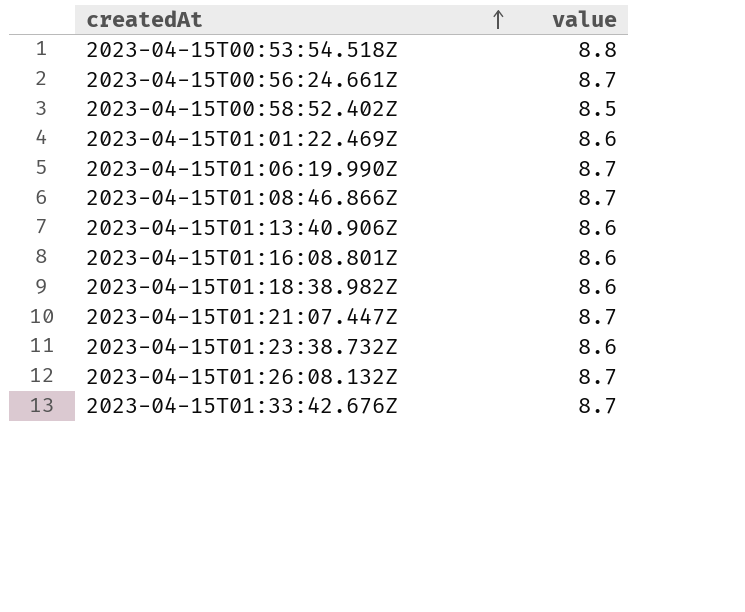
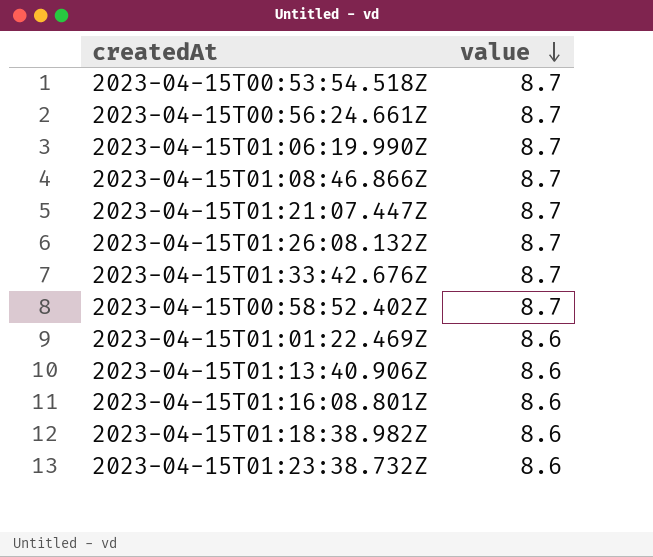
row order: createdAt ascending -> value descending
2023-04-15T00:53:54.518Z | value: 8.8 -> 8.7
2023-04-15T00:58:52.402Z | value: 8.5 -> 8.7

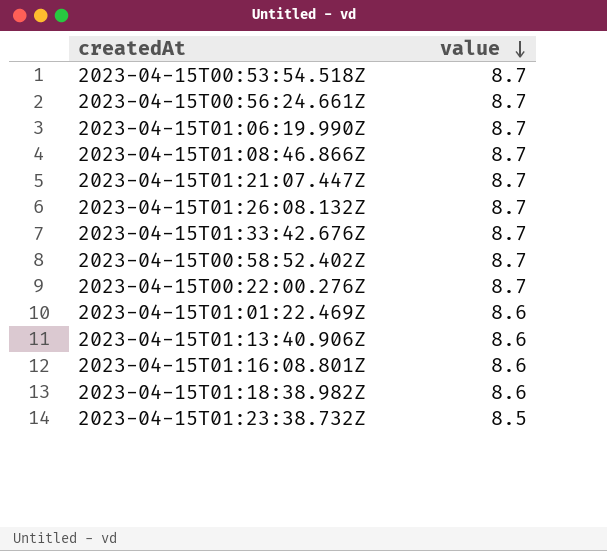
row 2023-04-15T00:22:00.276Z: none -> 8.7
2023-04-15T01:23:38.732Z | value: 8.6 -> 8.5

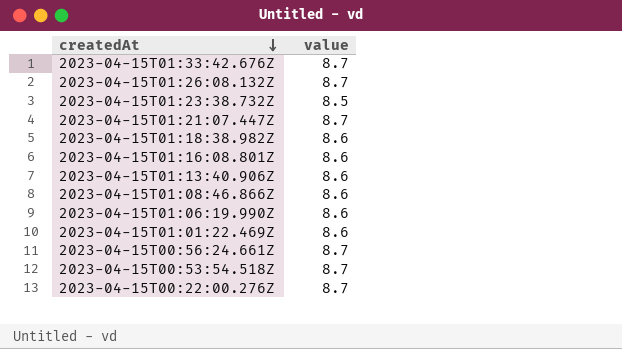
row order: value descending -> createdAt descending
row 2023-04-15T00:58:52.402Z: 8.7 -> none
2023-04-15T01:08:46.866Z | value: 8.7 -> 8.6
2023-04-15T01:06:19.990Z | value: 8.7 -> 8.6

